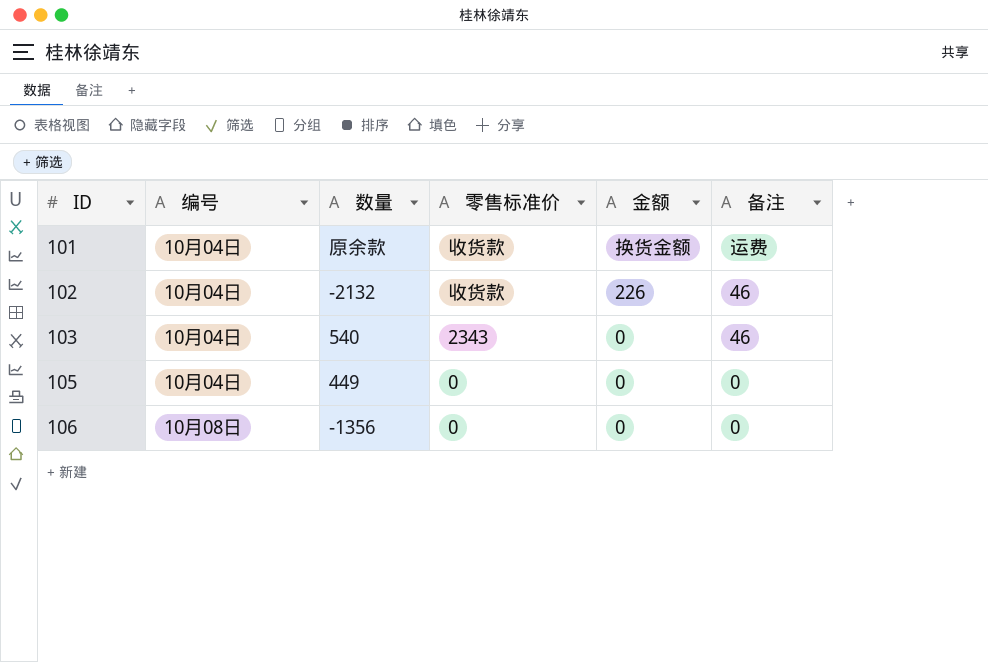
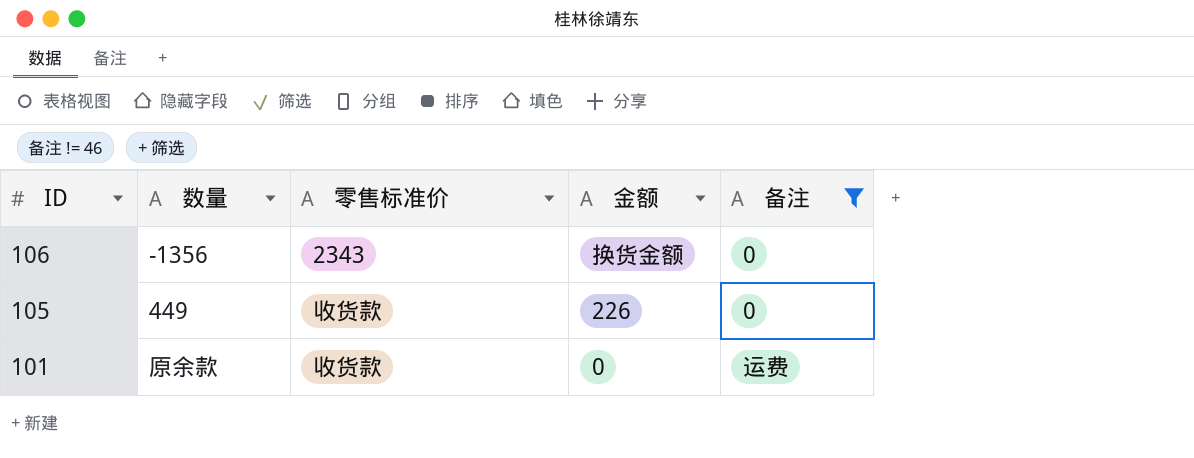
filter: none -> 备注 != 46
row order: ID ascending -> ID descending
column 编号 | position: 2 -> none
106 | 零售标准价: 0 -> 2343
106 | 金额: 0 -> 换货金额
105 | 零售标准价: 0 -> 收货款
105 | 金额: 0 -> 226
101 | 金额: 换货金额 -> 0

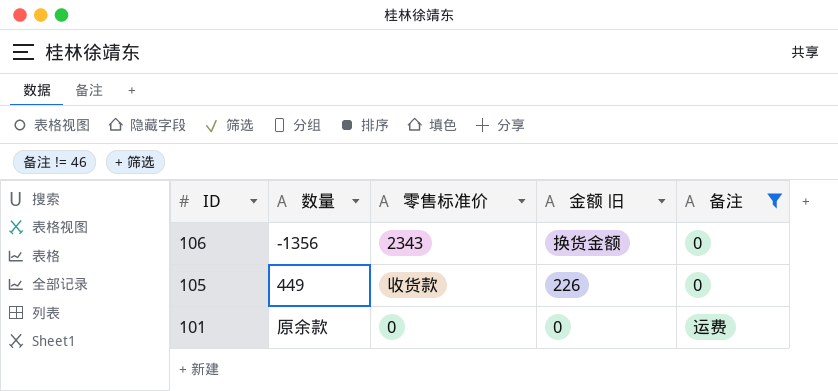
column name: 金额 -> 金额 旧
101 | 零售标准价: 收货款 -> 0

